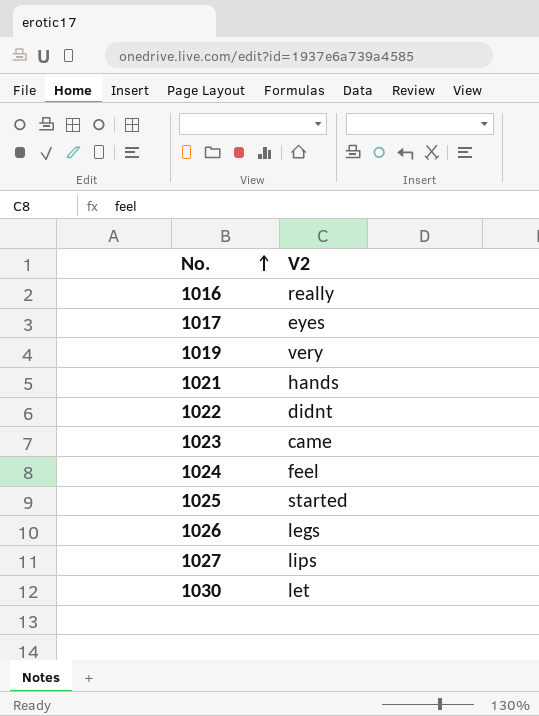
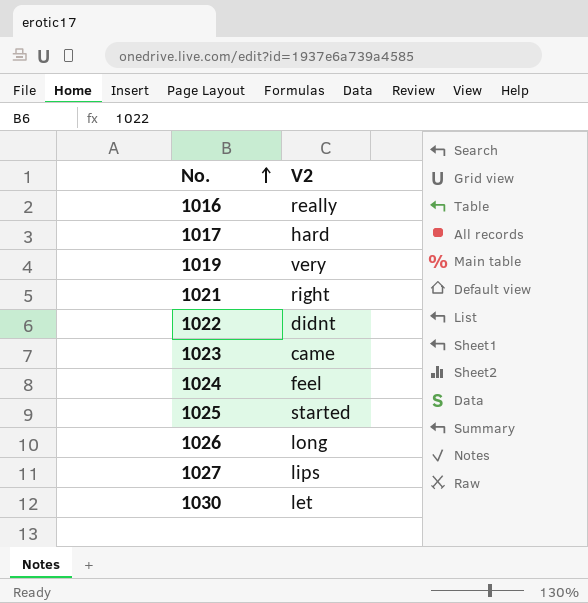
1017 | V2: eyes -> hard
1021 | V2: hands -> right
1026 | V2: legs -> long

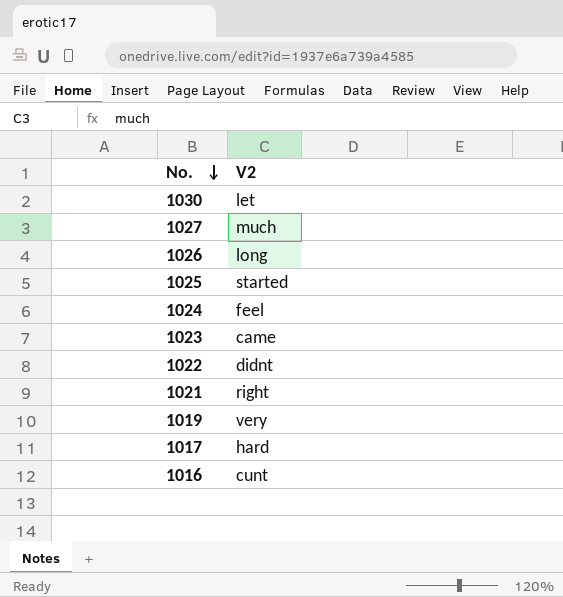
row order: No. ascending -> No. descending
1027 | V2: lips -> much
1016 | V2: really -> cunt

